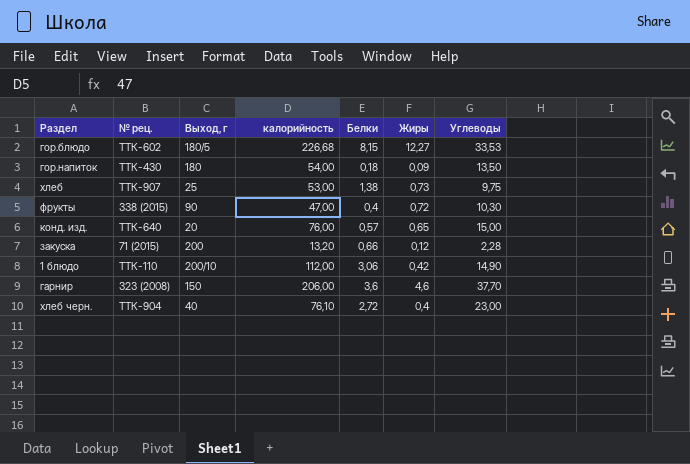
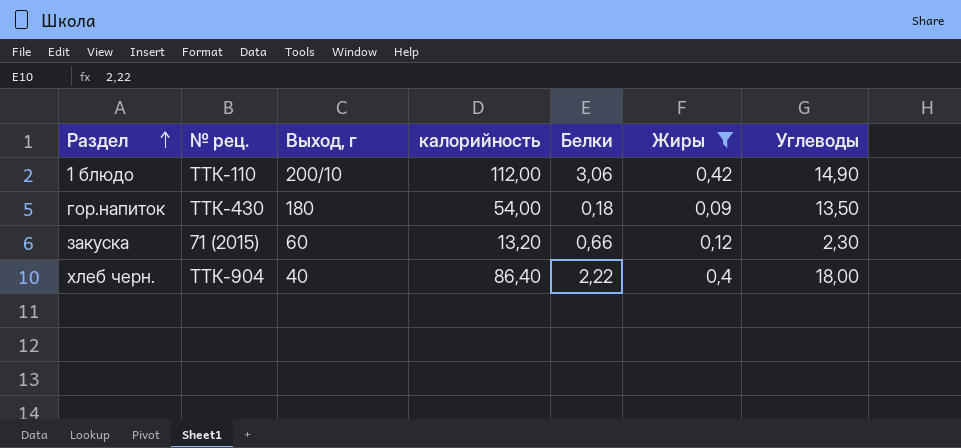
filter: none -> Жиры <= 0,42
row order: none -> Раздел ascending
закуска | Выход, г: 200 -> 60
закуска | Углеводы: 2,28 -> 2,30
хлеб черн. | калорийность: 76,10 -> 86,40
хлеб черн. | Белки: 2,72 -> 2,22
хлеб черн. | Углеводы: 23,00 -> 18,00

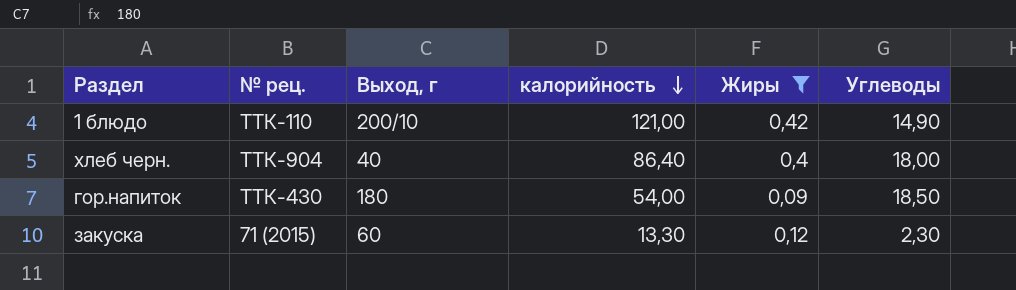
row order: Раздел ascending -> калорийность descending
column Белки | position: 5 -> none
1 блюдо | калорийность: 112,00 -> 121,00
гор.напиток | Углеводы: 13,50 -> 18,50
закуска | калорийность: 13,20 -> 13,30

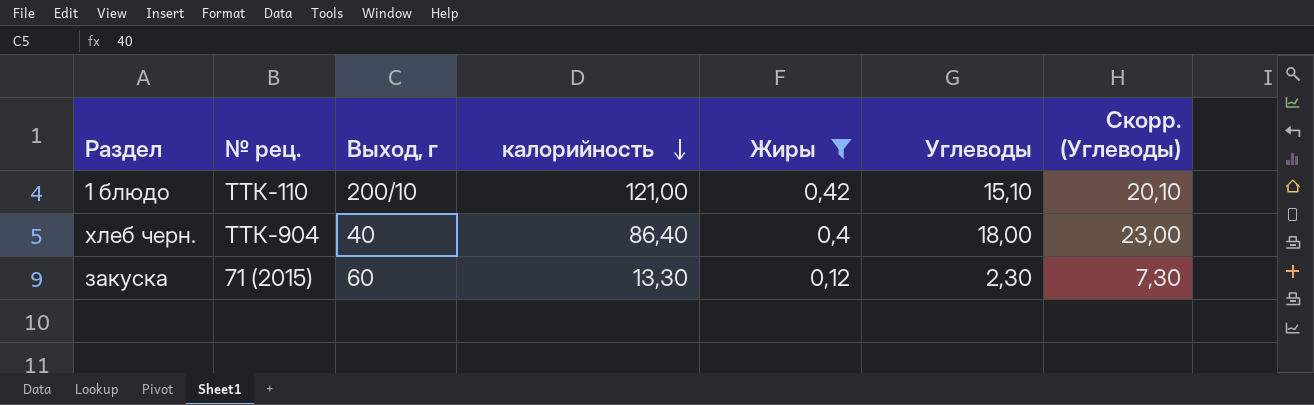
column Скорр. (Углеводы) | formula: none -> [Углеводы] + 5
row гор.напиток: ТТК-430 | 180 | 54,00 | 0,09 | 18,50 -> none
1 блюдо | Углеводы: 14,90 -> 15,10

